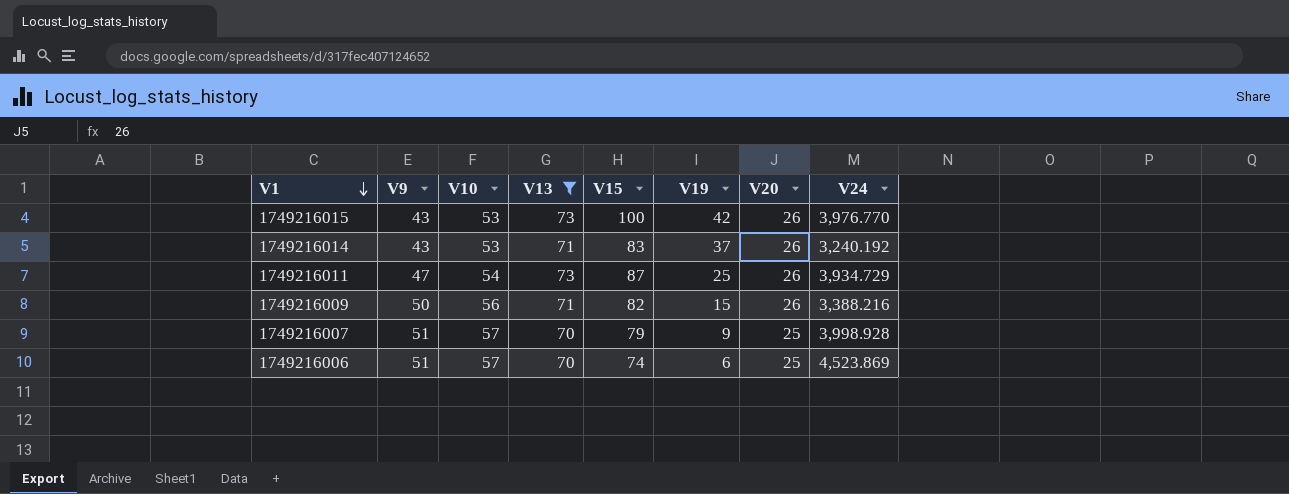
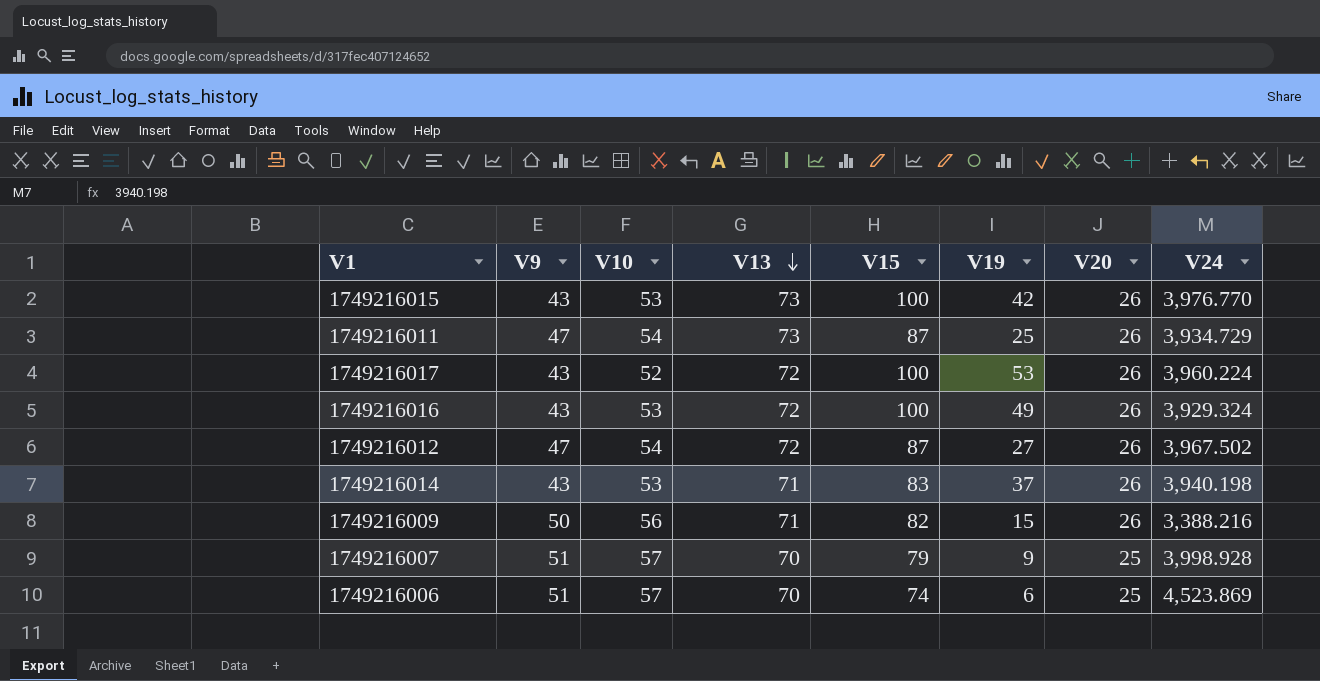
filter: V13 != 72 -> none
row order: V1 descending -> V13 descending
1749216014 | V24: 3,240.192 -> 3,940.198

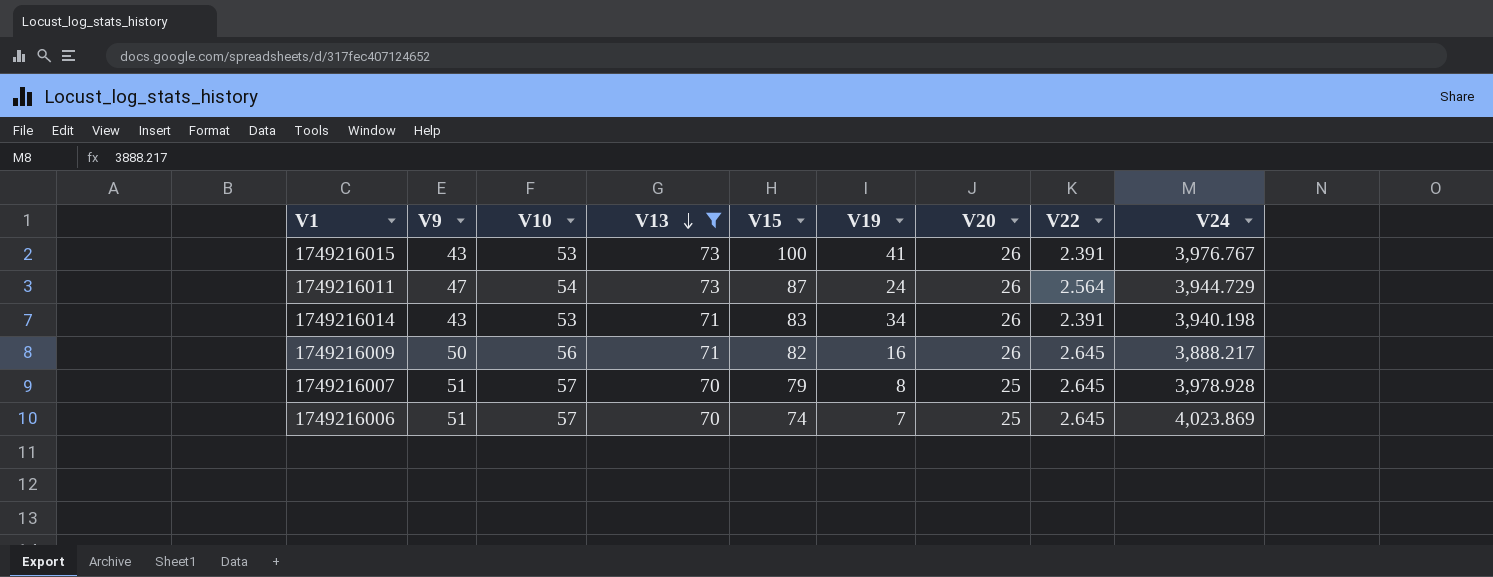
filter: none -> V13 != 72
column V22 | position: none -> 8
1749216015 | V19: 42 -> 41
1749216015 | V24: 3,976.770 -> 3,976.767
1749216011 | V19: 25 -> 24
1749216011 | V24: 3,934.729 -> 3,944.729
1749216014 | V19: 37 -> 34
1749216009 | V19: 15 -> 16
1749216009 | V24: 3,388.216 -> 3,888.217
1749216007 | V19: 9 -> 8
1749216007 | V24: 3,998.928 -> 3,978.928
1749216006 | V19: 6 -> 7
1749216006 | V24: 4,523.869 -> 4,023.869

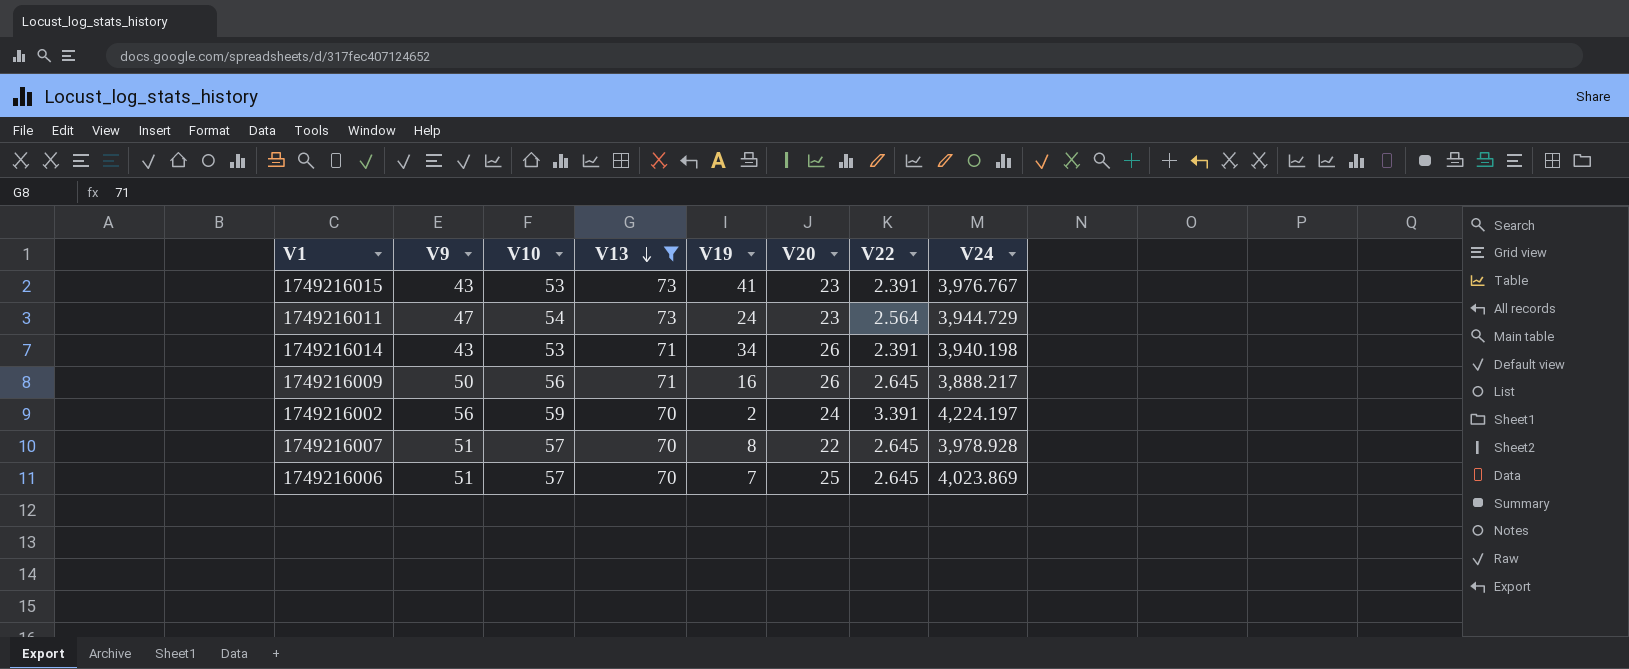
column V15 | position: 5 -> none
1749216015 | V20: 26 -> 23
1749216011 | V20: 26 -> 23
row 1749216002: none -> 56 | 59 | 70 | 2 | 24 | 3.391 | 4,224.197
1749216007 | V20: 25 -> 22

